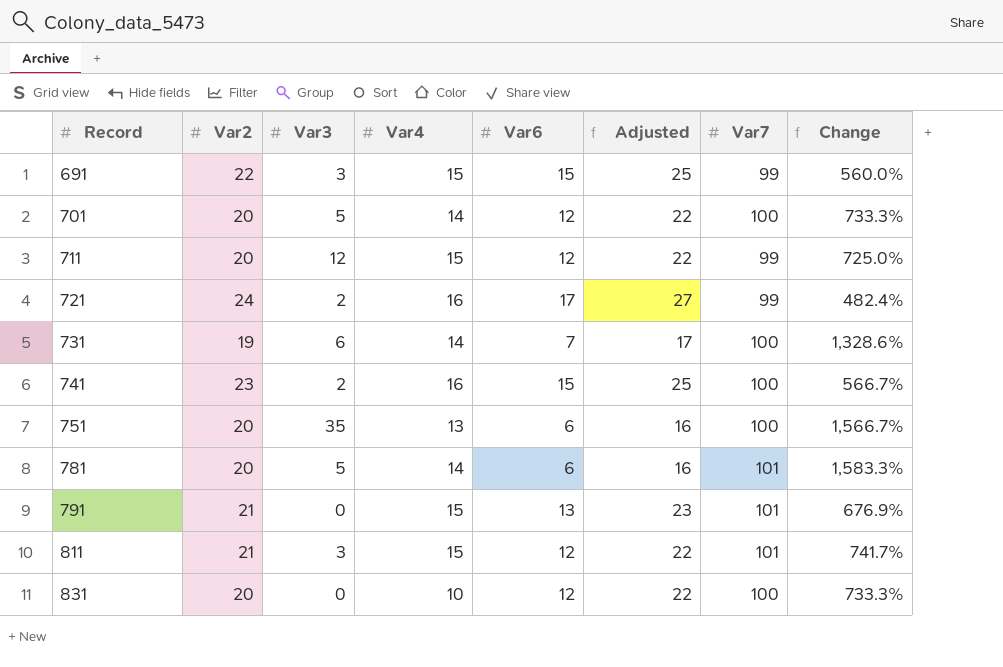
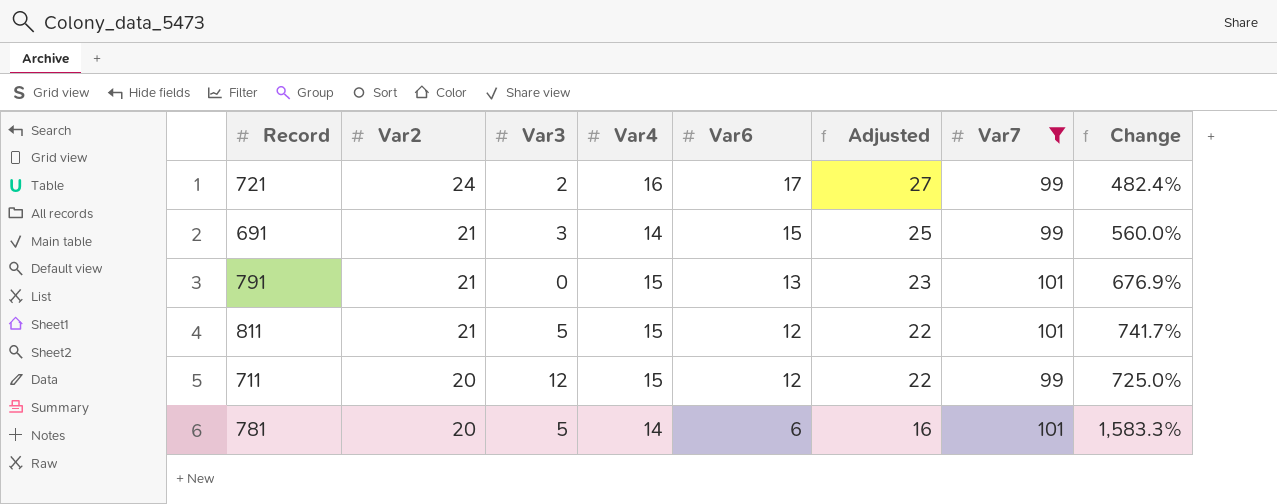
filter: none -> Var7 != 100
row order: Record ascending -> Var2 descending
691 | Var2: 22 -> 21
691 | Var4: 15 -> 14
811 | Var3: 3 -> 5

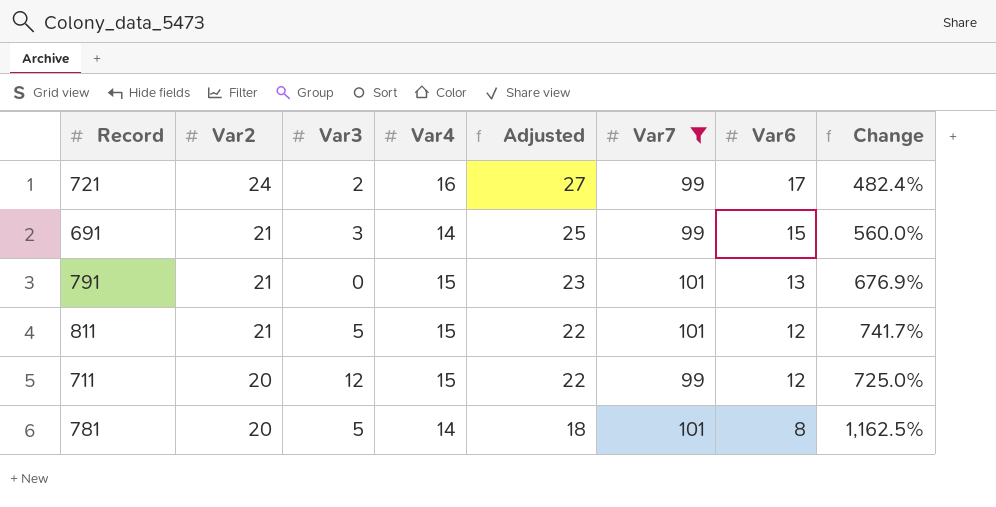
column Var6 | position: 5 -> 7
781 | Adjusted: 16 -> 18
781 | Var6: 6 -> 8
781 | Change: 1,583.3% -> 1,162.5%

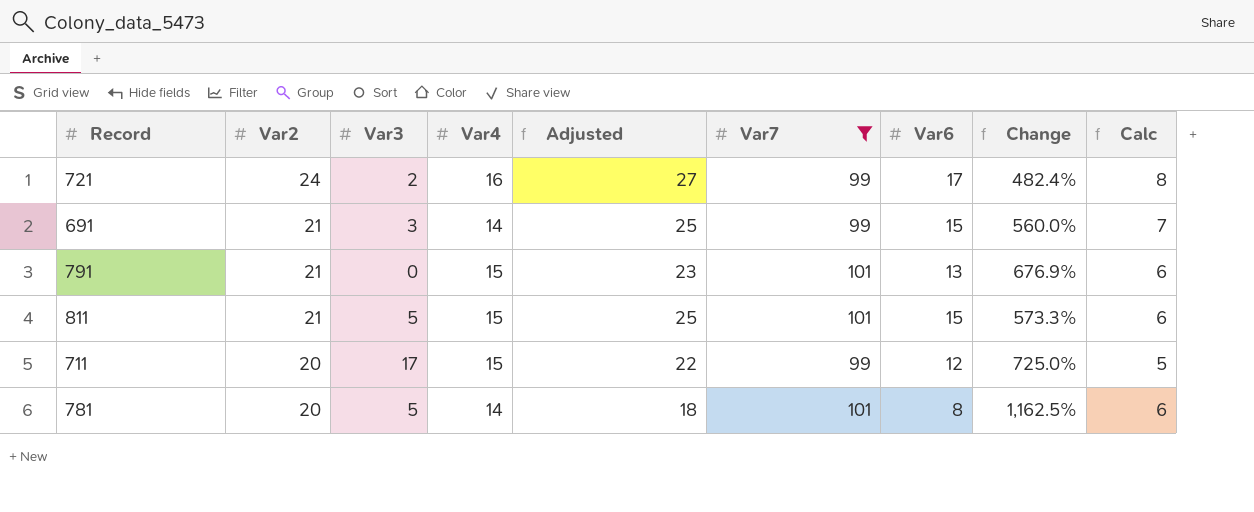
column Calc | formula: none -> [Var2] - [Var4]
811 | Adjusted: 22 -> 25
811 | Var6: 12 -> 15
811 | Change: 741.7% -> 573.3%
711 | Var3: 12 -> 17

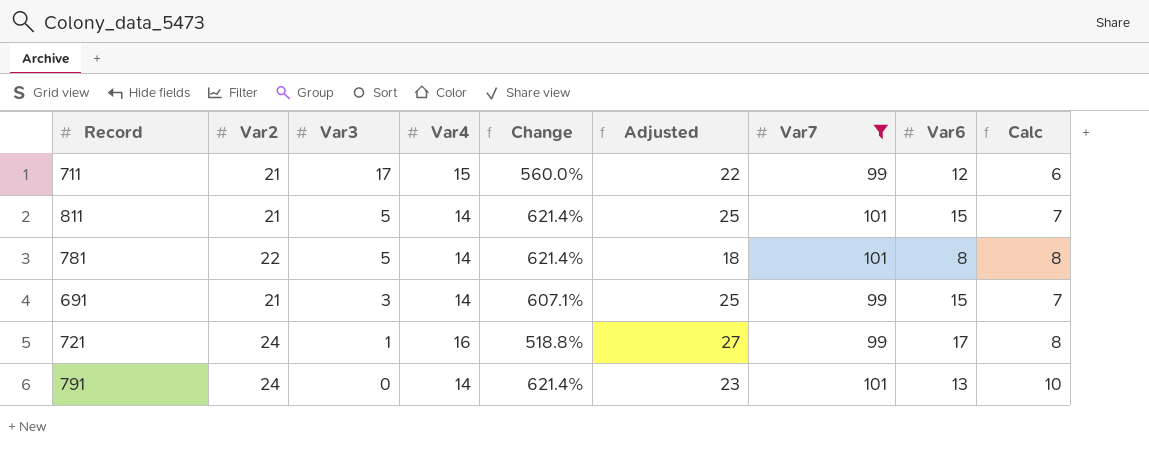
row order: Var2 descending -> Var3 descending
column Change | formula: ([Var7] - [Var6]) / [Var6] -> ([Var7] - [Var4]) / [Var4]
column Change | position: 8 -> 5
711 | Var2: 20 -> 21
711 | Calc: 5 -> 6
811 | Var4: 15 -> 14
811 | Calc: 6 -> 7
781 | Var2: 20 -> 22
781 | Calc: 6 -> 8
721 | Var3: 2 -> 1
791 | Var2: 21 -> 24
791 | Var4: 15 -> 14
791 | Calc: 6 -> 10

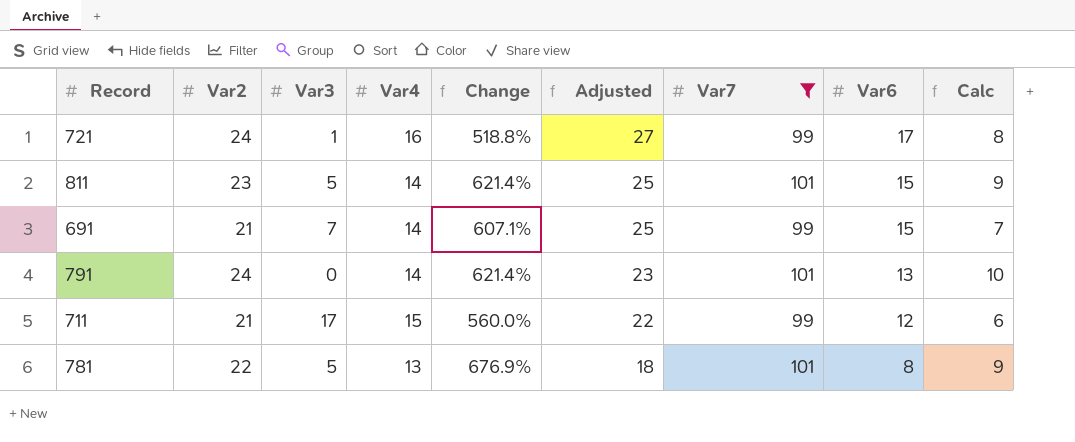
row order: Var3 descending -> Adjusted descending
811 | Var2: 21 -> 23
811 | Calc: 7 -> 9
691 | Var3: 3 -> 7
781 | Var4: 14 -> 13
781 | Change: 621.4% -> 676.9%
781 | Calc: 8 -> 9

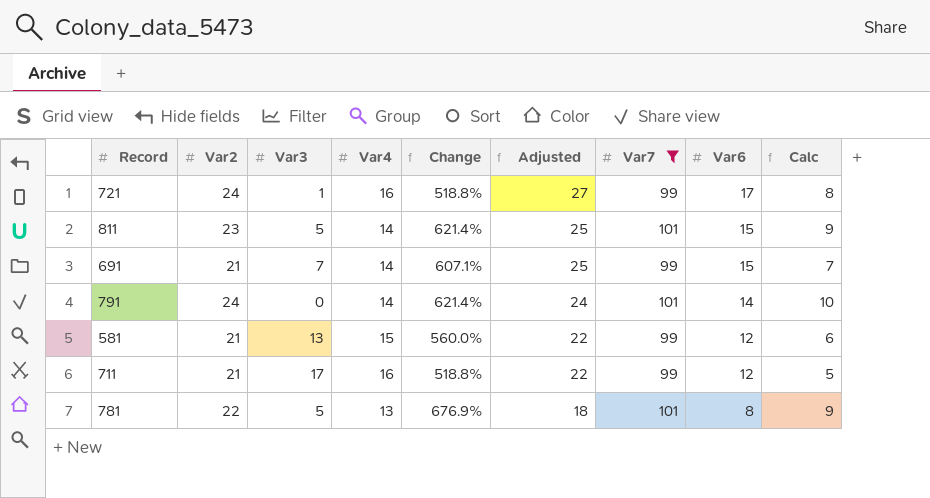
791 | Adjusted: 23 -> 24
791 | Var6: 13 -> 14
row 581: none -> 21 | 13 | 15 | 560.0% | 22 | 99 | 12 | 6
711 | Var4: 15 -> 16
711 | Change: 560.0% -> 518.8%
711 | Calc: 6 -> 5

